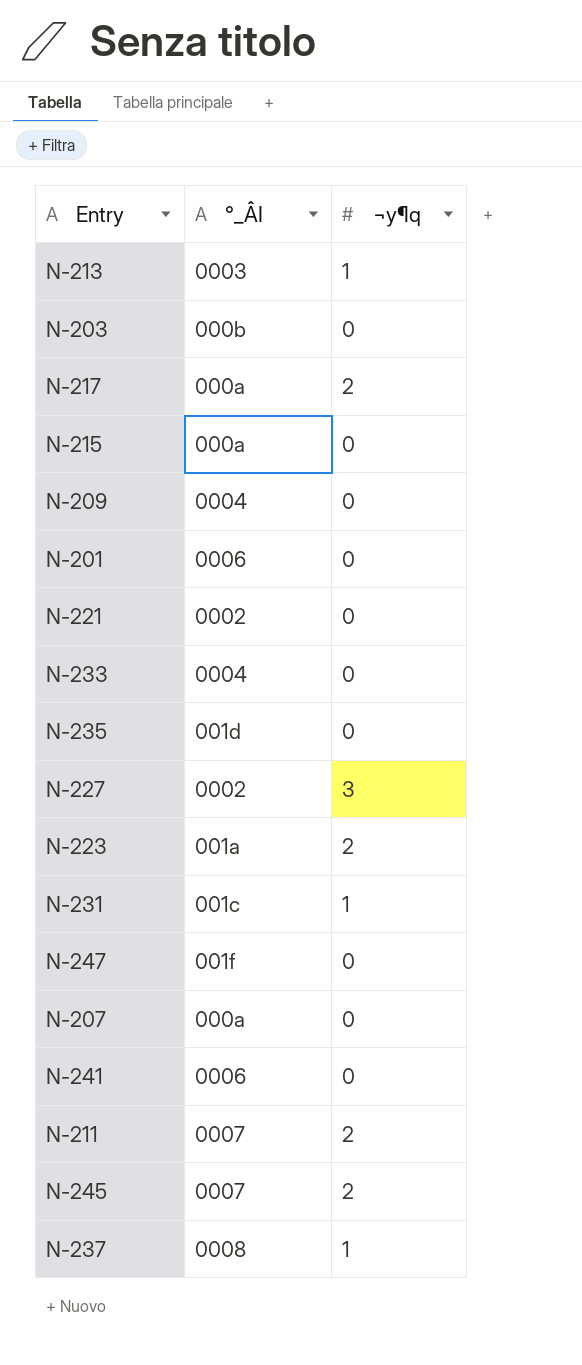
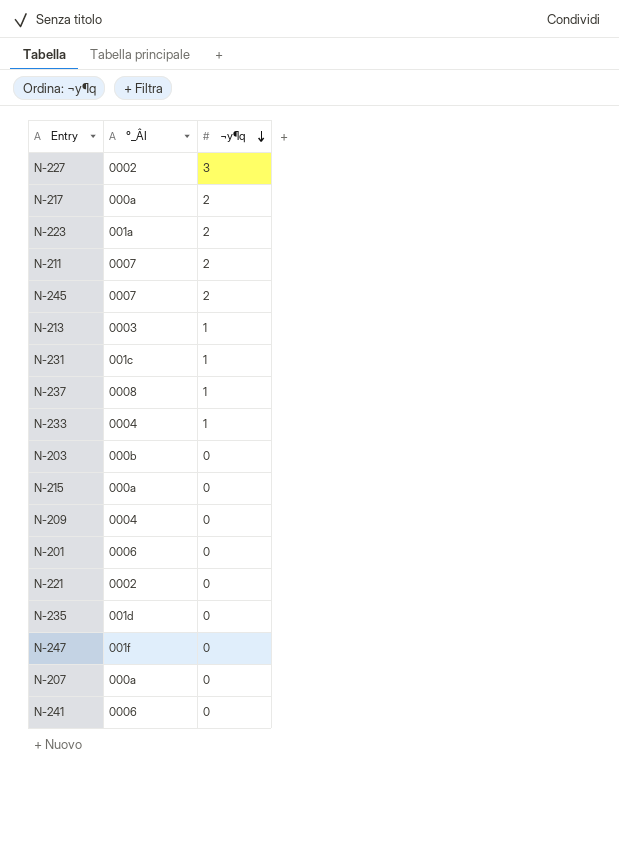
row order: none -> ¬y¶q descending
N-233 | ¬y¶q: 0 -> 1

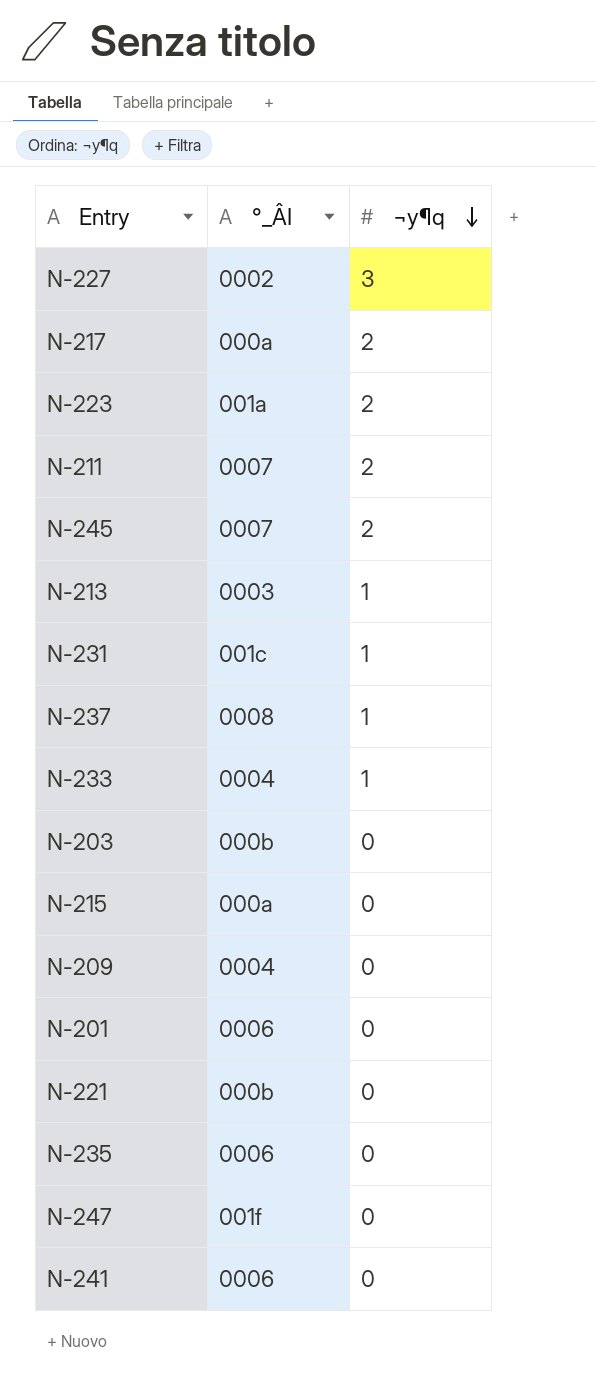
row N-207: 000a | 0 -> none
N-221 | °_ÂI: 0002 -> 000b
N-235 | °_ÂI: 001d -> 0006

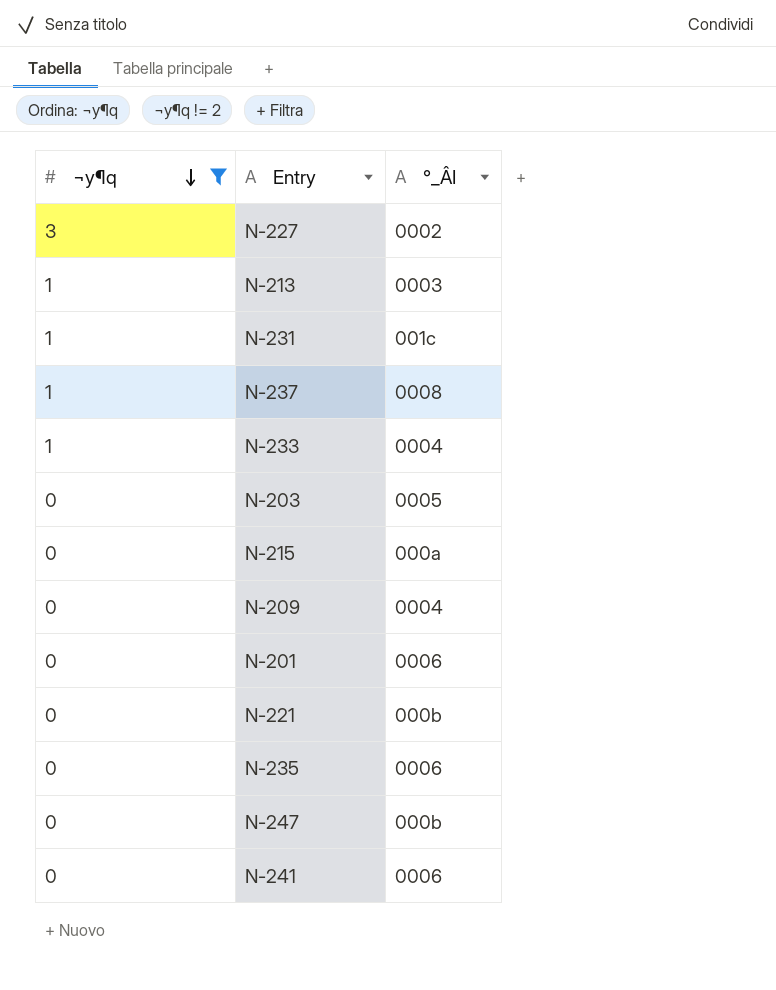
filter: none -> ¬y¶q != 2
column ¬y¶q | position: 3 -> 1
N-203 | °_ÂI: 000b -> 0005
N-247 | °_ÂI: 001f -> 000b

